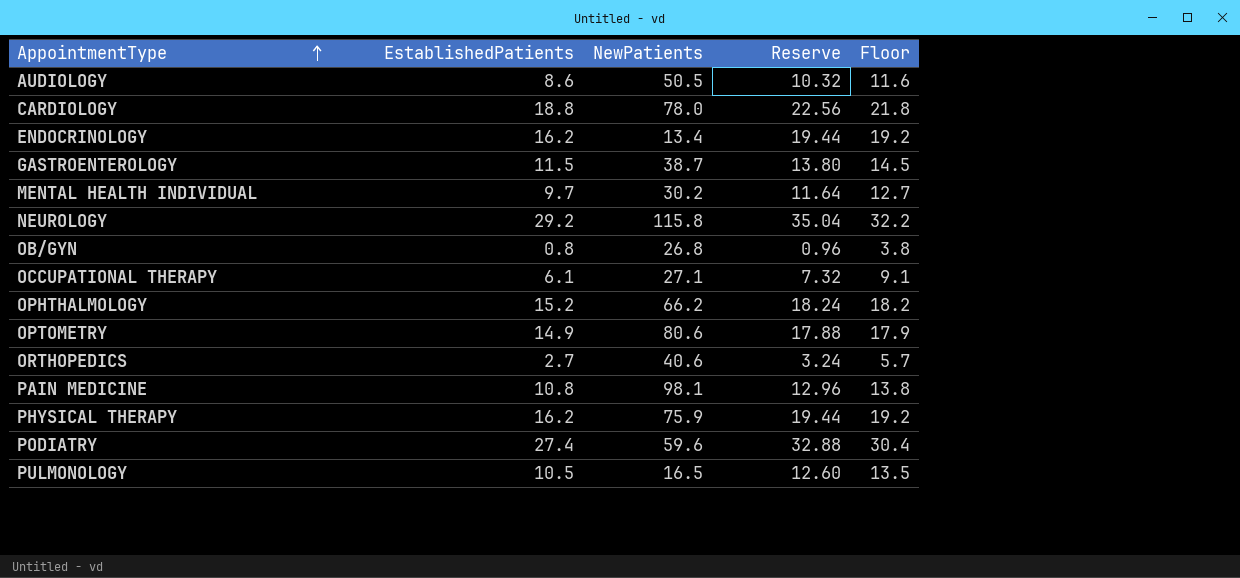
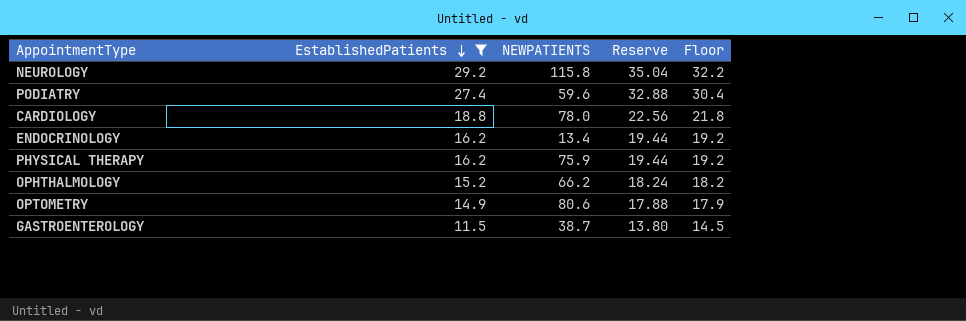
filter: none -> EstablishedPatients >= 11.5
row order: AppointmentType ascending -> EstablishedPatients descending
column name: NewPatients -> NEWPATIENTS

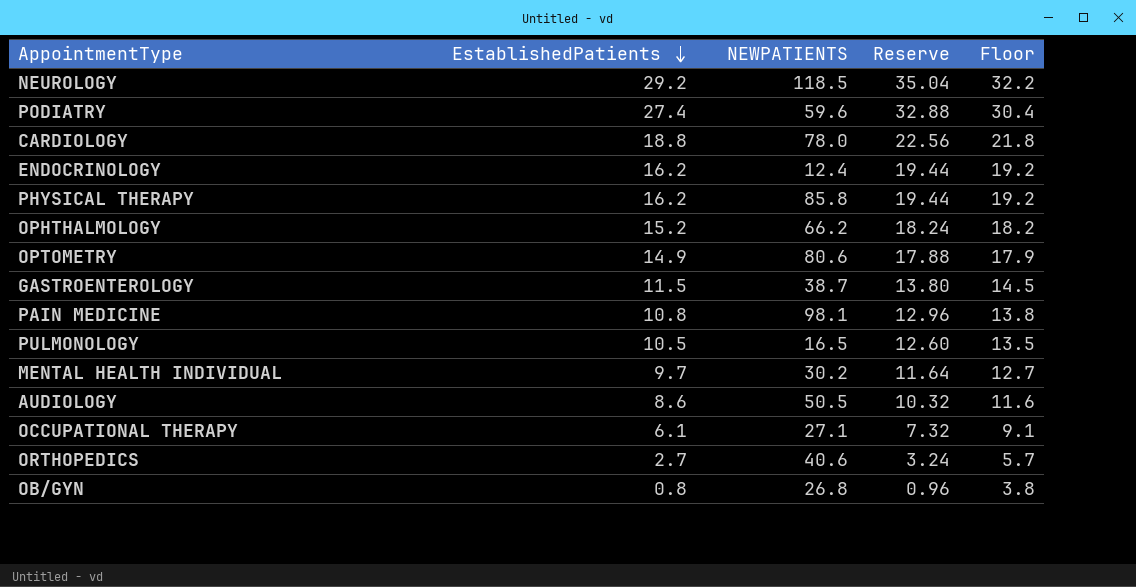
filter: EstablishedPatients >= 11.5 -> none
NEUROLOGY | NEWPATIENTS: 115.8 -> 118.5
ENDOCRINOLOGY | NEWPATIENTS: 13.4 -> 12.4
PHYSICAL THERAPY | NEWPATIENTS: 75.9 -> 85.8

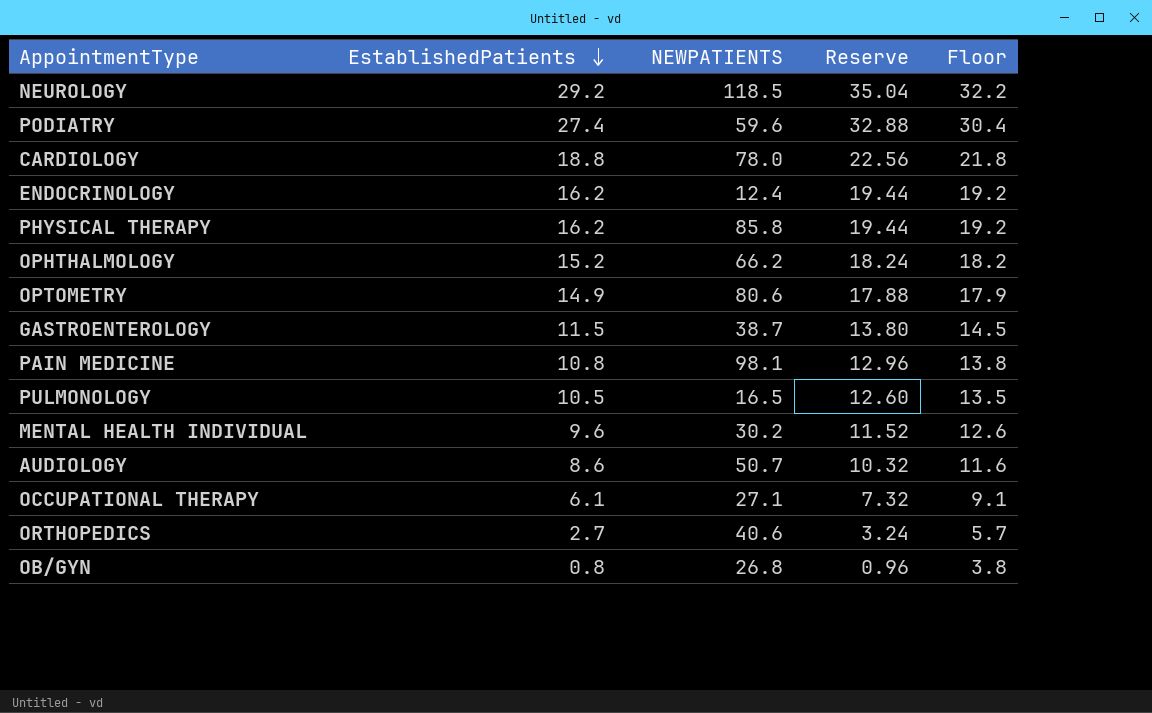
MENTAL HEALTH INDIVIDUAL | EstablishedPatients: 9.7 -> 9.6
MENTAL HEALTH INDIVIDUAL | Reserve: 11.64 -> 11.52
MENTAL HEALTH INDIVIDUAL | Floor: 12.7 -> 12.6
AUDIOLOGY | NEWPATIENTS: 50.5 -> 50.7

